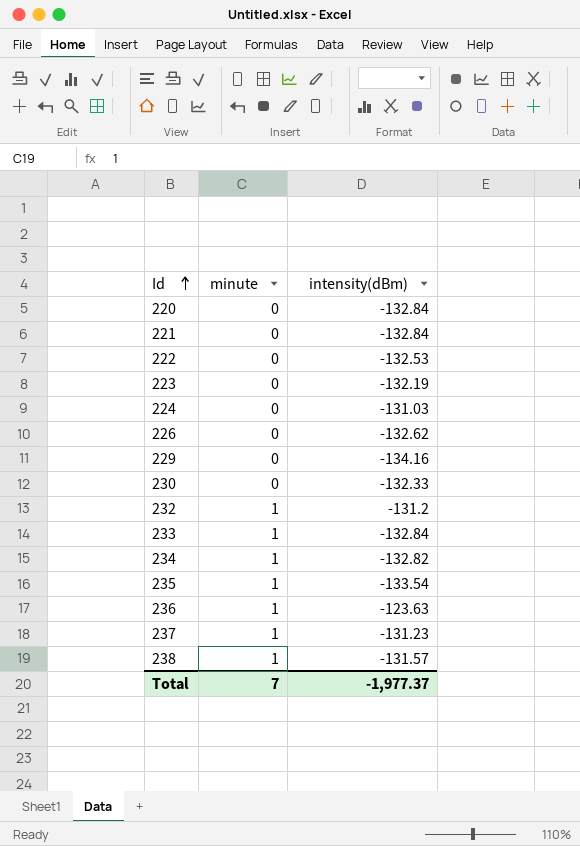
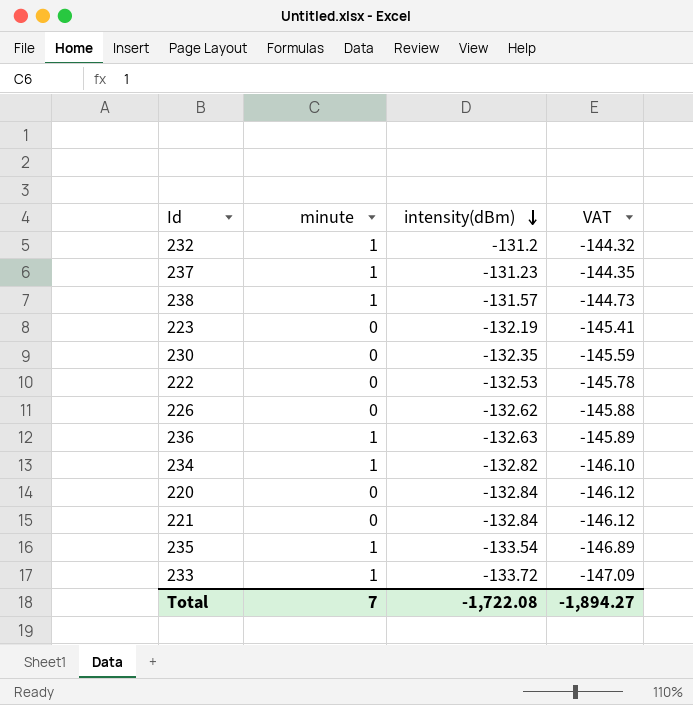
row order: Id ascending -> intensity(dBm) descending
column VAT | formula: none -> [intensity(dBm)] * 1.1
row 224: 0 | -131.03 -> none
row 229: 0 | -134.16 -> none
230 | intensity(dBm): -132.33 -> -132.35
236 | intensity(dBm): -123.63 -> -132.63
233 | intensity(dBm): -132.84 -> -133.72
Total | intensity(dBm): -1,977.37 -> -1,722.08

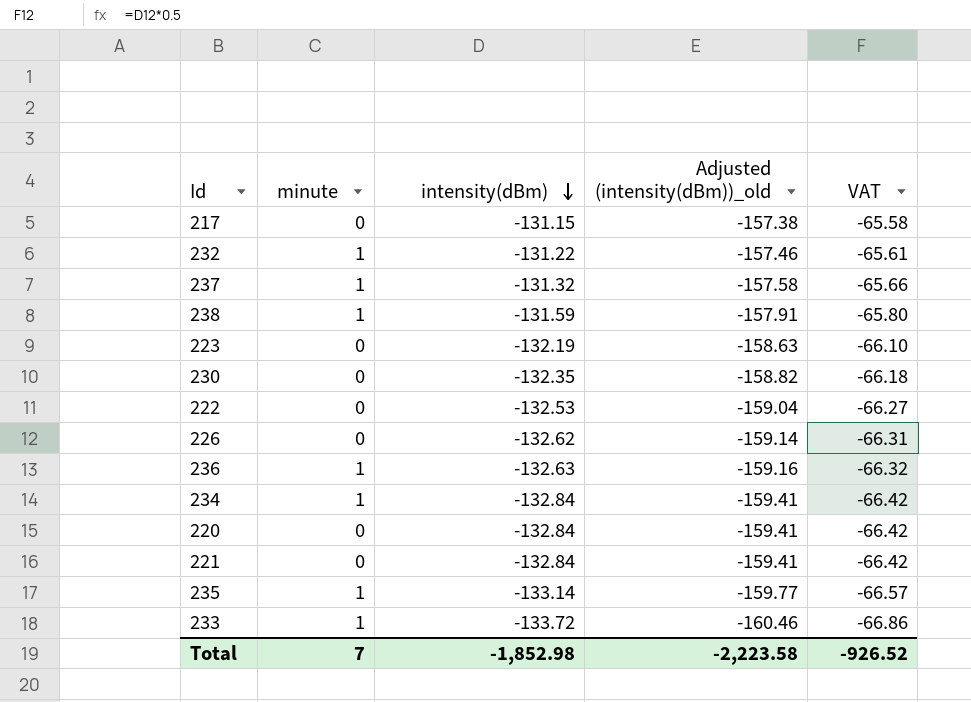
column Adjusted (intensity(dBm))_old | formula: none -> [intensity(dBm)] * 1.2
column VAT | formula: [intensity(dBm)] * 1.1 -> [intensity(dBm)] * 0.5
row 217: none -> 0 | -131.15 | -157.38 | -65.58
232 | intensity(dBm): -131.2 -> -131.22
237 | intensity(dBm): -131.23 -> -131.32
238 | intensity(dBm): -131.57 -> -131.59
234 | intensity(dBm): -132.82 -> -132.84
235 | intensity(dBm): -133.54 -> -133.14
Total | intensity(dBm): -1,722.08 -> -1,852.98
Total | VAT: -1,894.27 -> -926.52

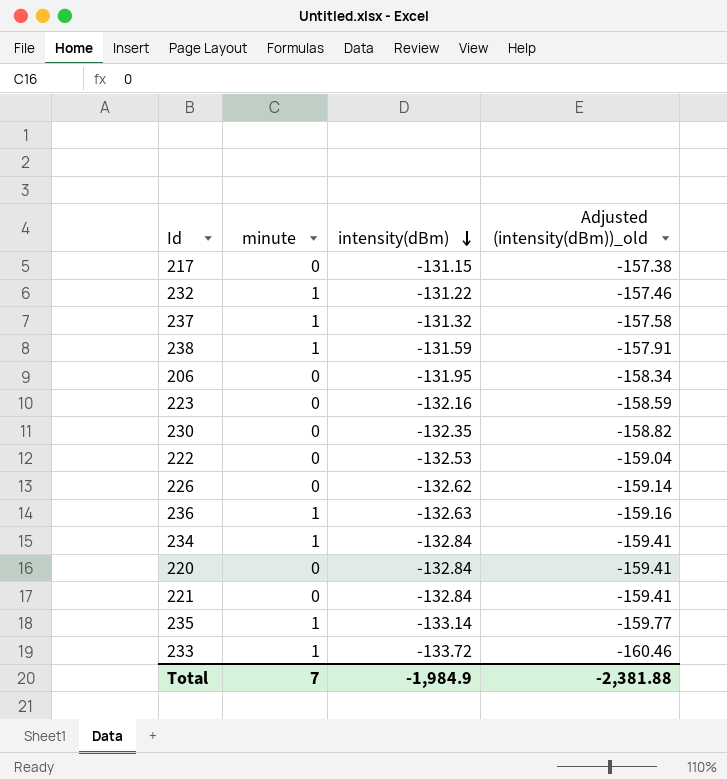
column VAT | formula: [intensity(dBm)] * 0.5 -> none
row 206: none -> 0 | -131.95 | -158.34
223 | intensity(dBm): -132.19 -> -132.16
223 | Adjusted (intensity(dBm))_old: -158.63 -> -158.59
Total | intensity(dBm): -1,852.98 -> -1,984.9
Total | Adjusted (intensity(dBm))_old: -2,223.58 -> -2,381.88

